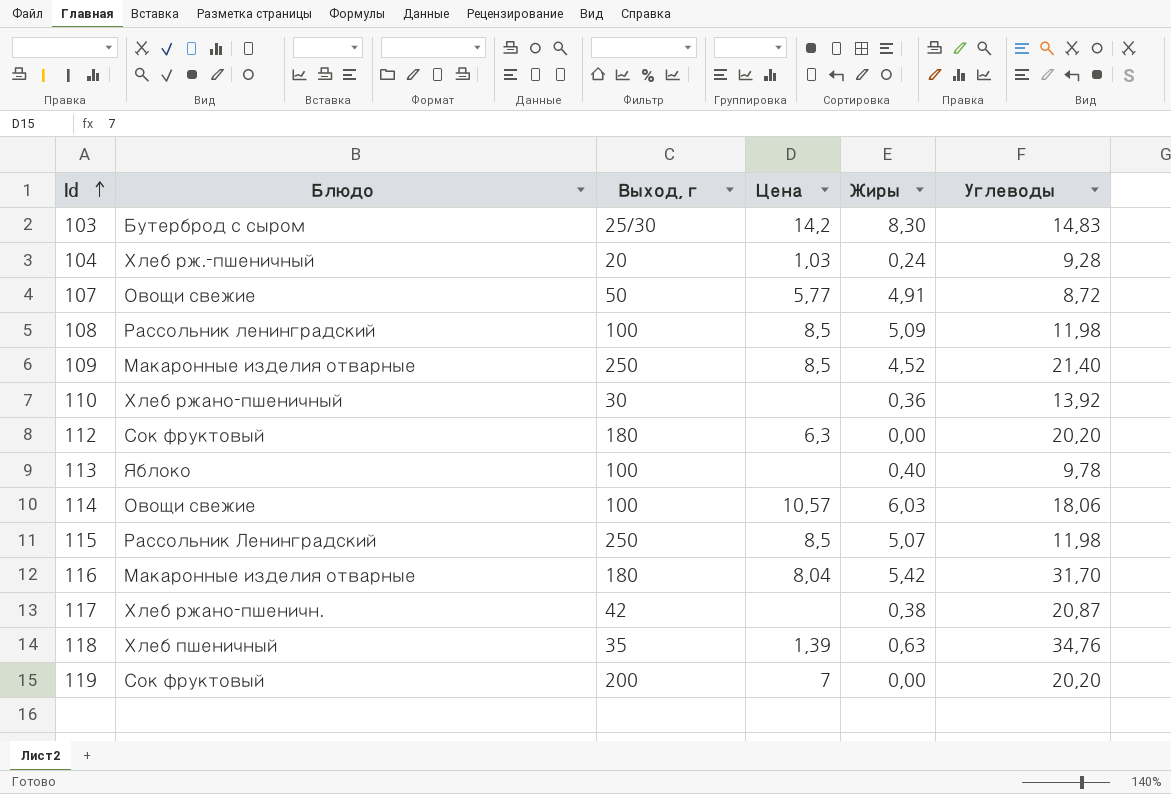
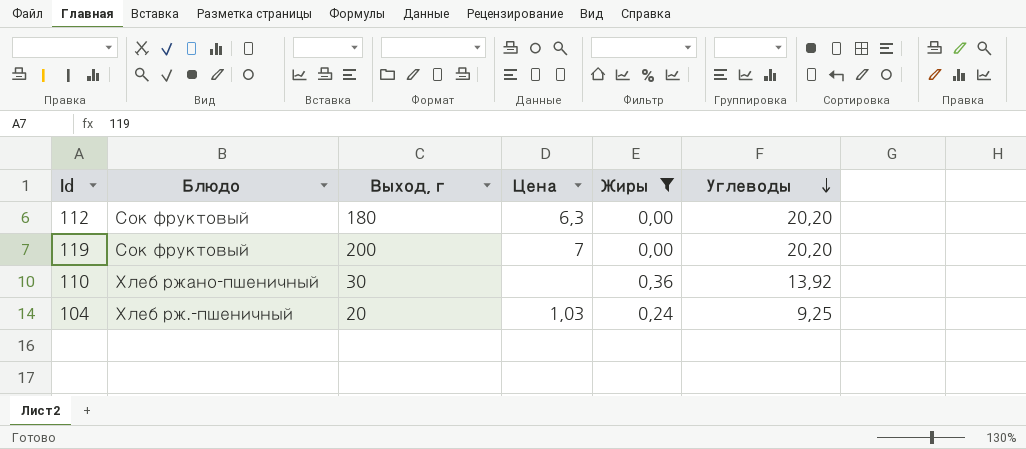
filter: none -> Жиры <= 0,36
row order: Id ascending -> Углеводы descending
104 | Углеводы: 9,28 -> 9,25

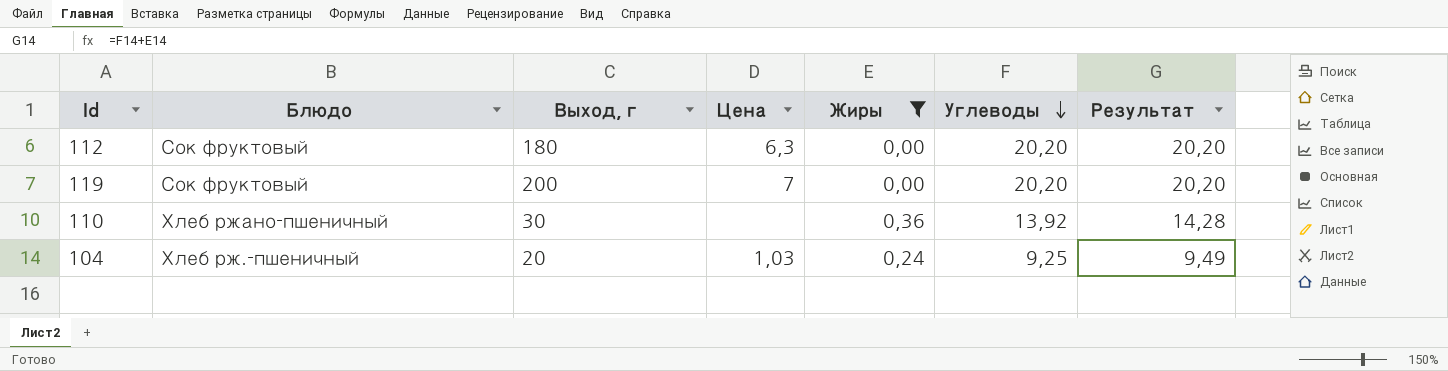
column Результат | formula: none -> [Жиры] + [Углеводы]

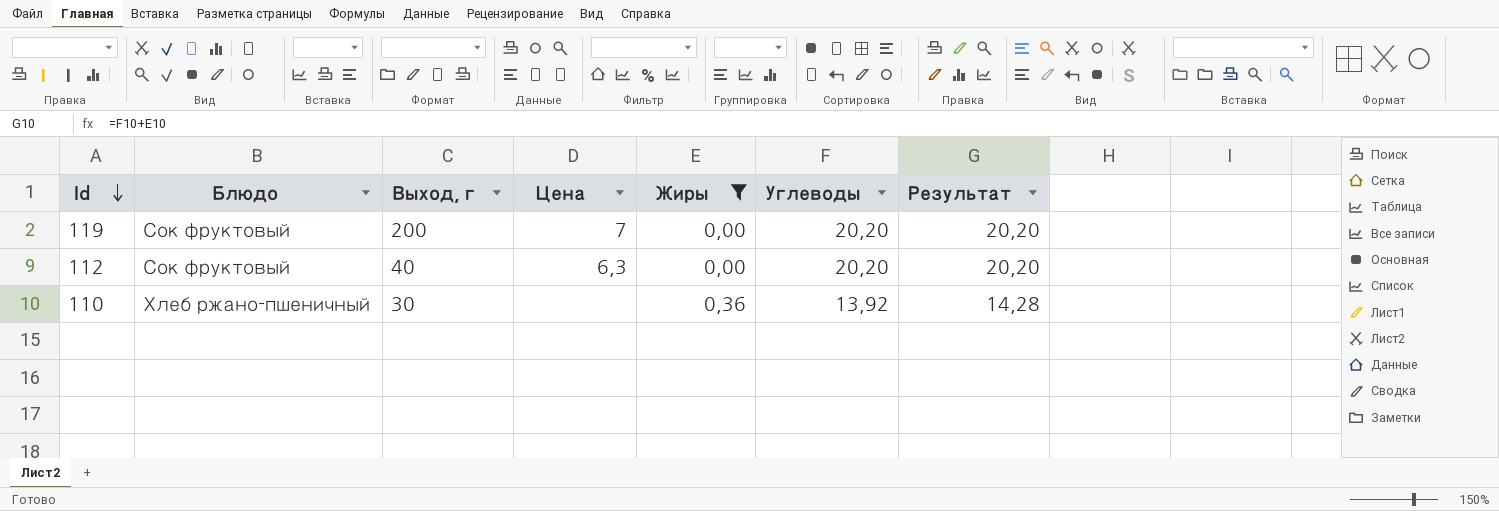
row order: Углеводы descending -> Id descending
row 104: Хлеб рж.-пшеничный | 20 | 1,03 | 0,24 | 9,25 | 9,49 -> none
112 | Выход, г: 180 -> 40

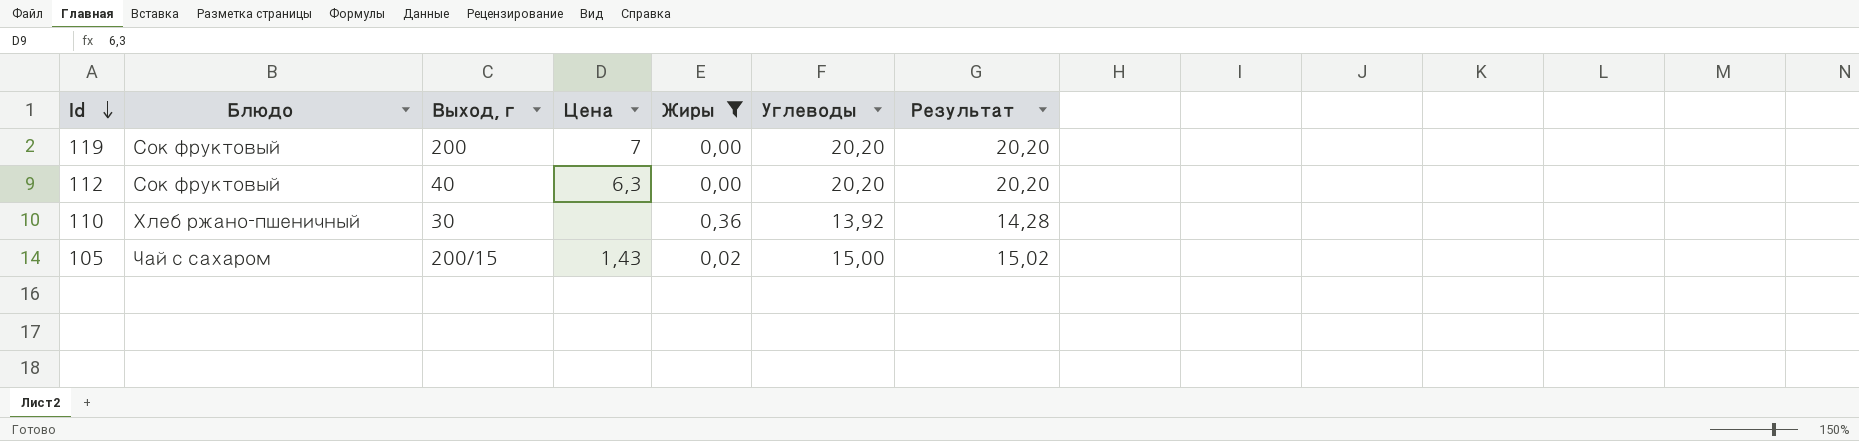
row 105: none -> Чай с сахаром | 200/15 | 1,43 | 0,02 | 15,00 | 15,02

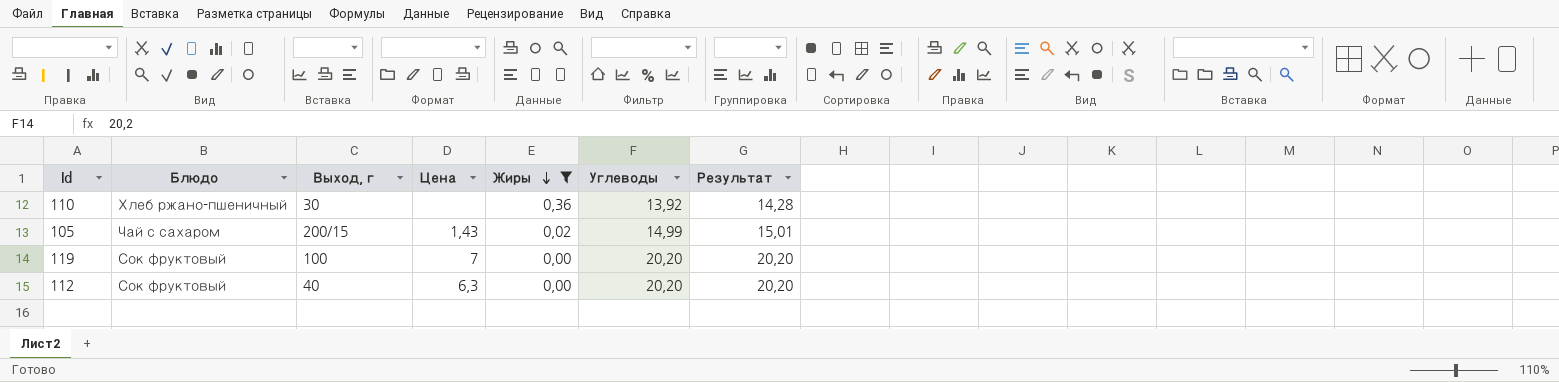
row order: Id descending -> Жиры descending
105 | Углеводы: 15,00 -> 14,99
105 | Результат: 15,02 -> 15,01
119 | Выход, г: 200 -> 100

